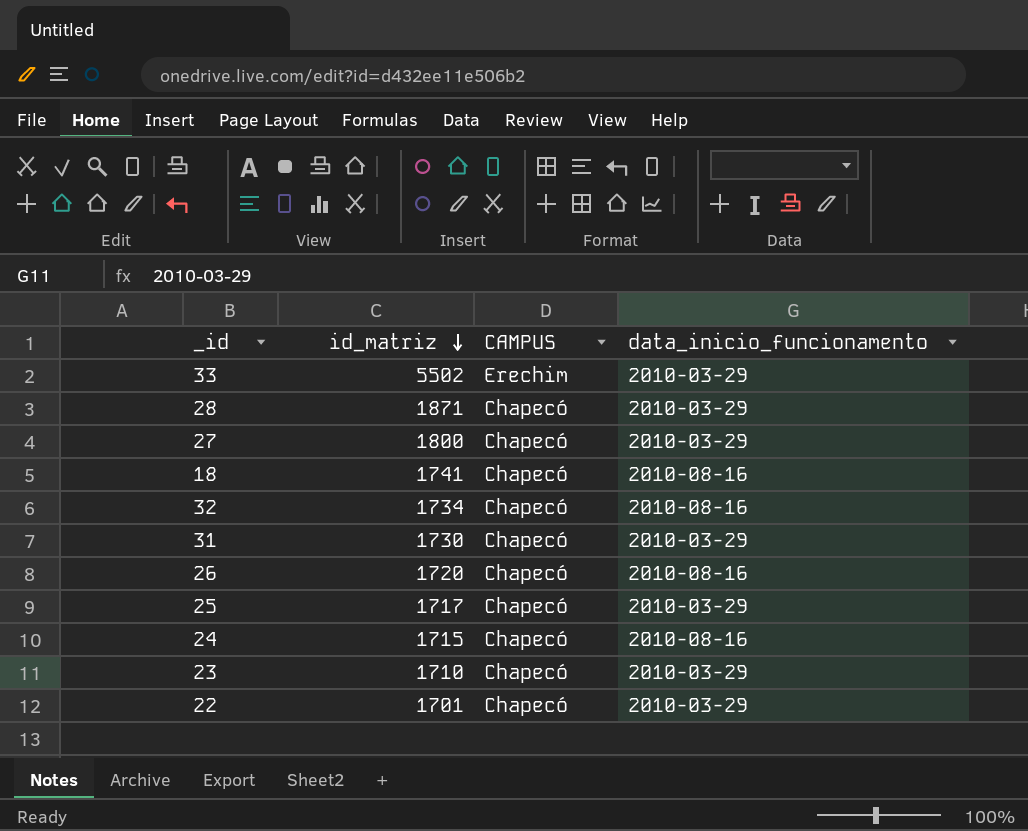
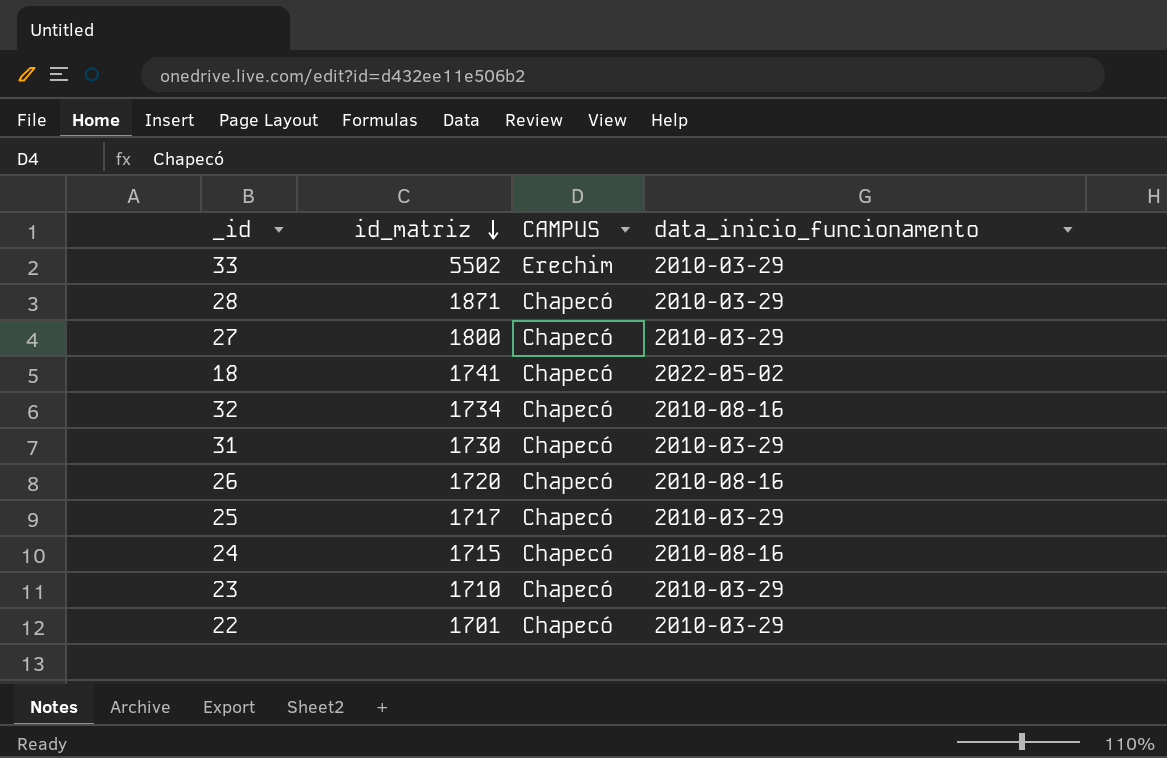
18 | data_inicio_funcionamento: 2010-08-16 -> 2022-05-02

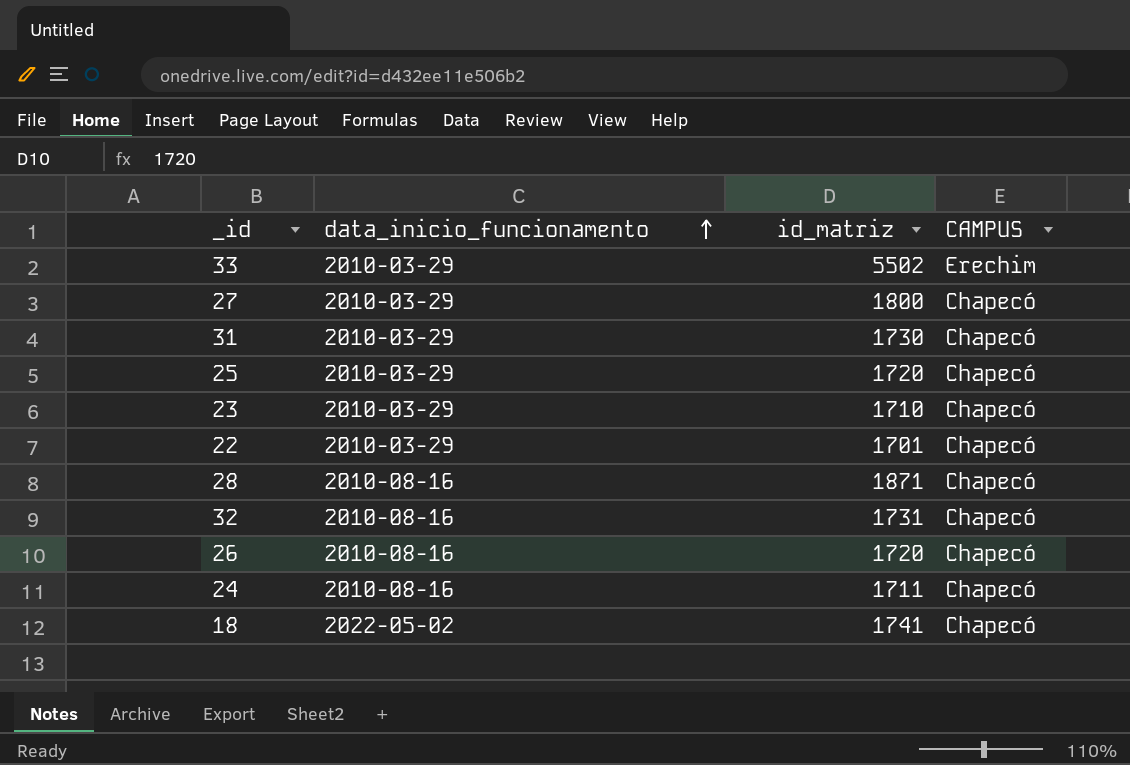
row order: id_matriz descending -> data_inicio_funcionamento ascending
column data_inicio_funcionamento | position: 4 -> 2
25 | id_matriz: 1717 -> 1720
28 | data_inicio_funcionamento: 2010-03-29 -> 2010-08-16
32 | id_matriz: 1734 -> 1731
24 | id_matriz: 1715 -> 1711

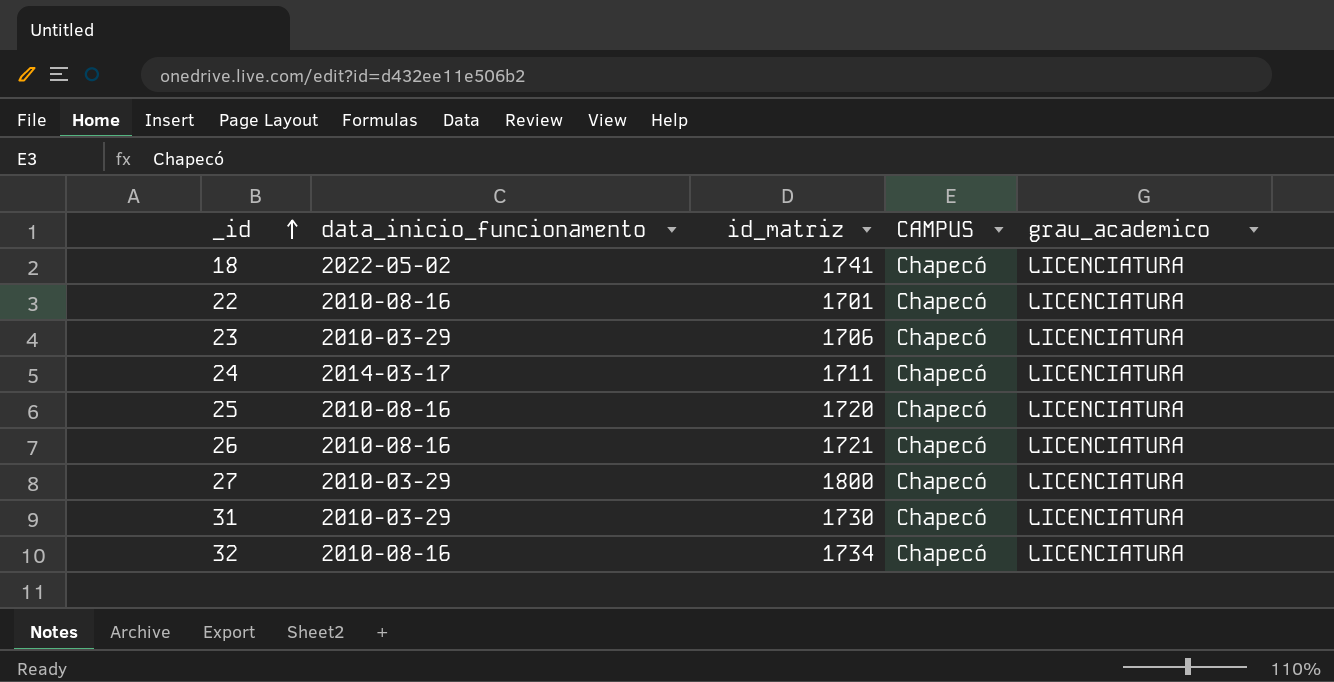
row order: data_inicio_funcionamento ascending -> _id ascending
column grau_academico | position: none -> 5
row 33: 2010-03-29 | 5502 | Erechim -> none
row 28: 2010-08-16 | 1871 | Chapecó -> none
22 | data_inicio_funcionamento: 2010-03-29 -> 2010-08-16
23 | id_matriz: 1710 -> 1706
24 | data_inicio_funcionamento: 2010-08-16 -> 2014-03-17
25 | data_inicio_funcionamento: 2010-03-29 -> 2010-08-16
26 | id_matriz: 1720 -> 1721
32 | id_matriz: 1731 -> 1734

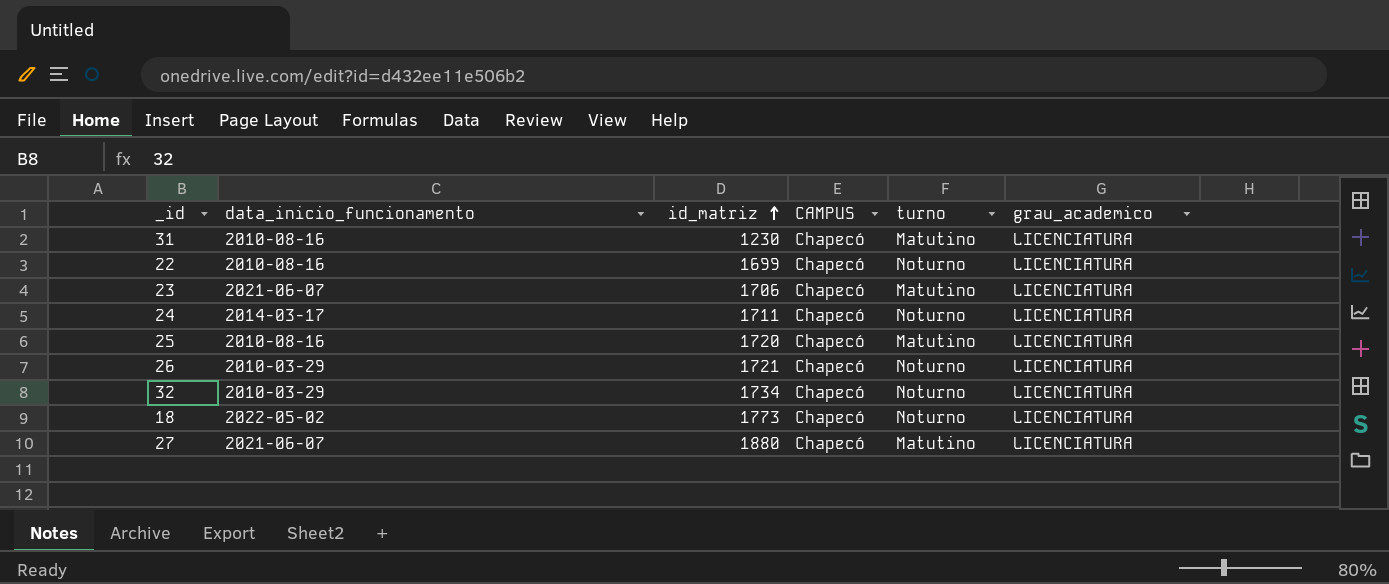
row order: _id ascending -> id_matriz ascending
column turno | position: none -> 5
31 | data_inicio_funcionamento: 2010-03-29 -> 2010-08-16
31 | id_matriz: 1730 -> 1230
22 | id_matriz: 1701 -> 1699
23 | data_inicio_funcionamento: 2010-03-29 -> 2021-06-07
26 | data_inicio_funcionamento: 2010-08-16 -> 2010-03-29
32 | data_inicio_funcionamento: 2010-08-16 -> 2010-03-29
18 | id_matriz: 1741 -> 1773
27 | data_inicio_funcionamento: 2010-03-29 -> 2021-06-07
27 | id_matriz: 1800 -> 1880

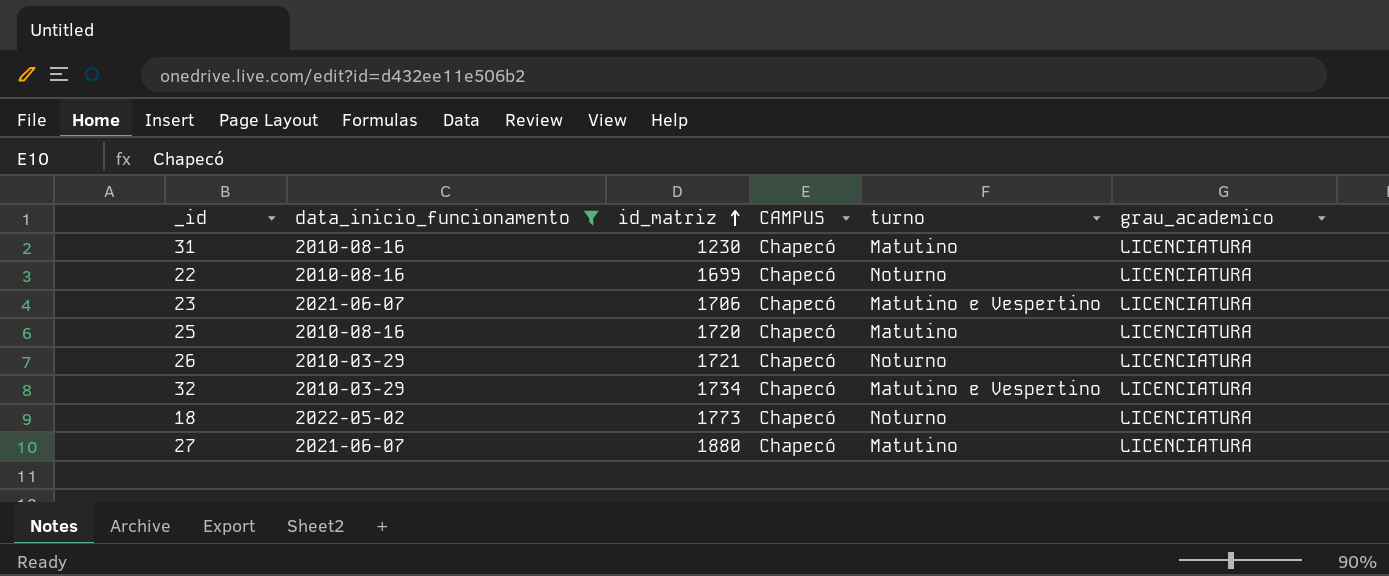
filter: none -> data_inicio_funcionamento != 2014-03-17
23 | turno: Matutino -> Matutino e Vespertino
32 | turno: Noturno -> Matutino e Vespertino

